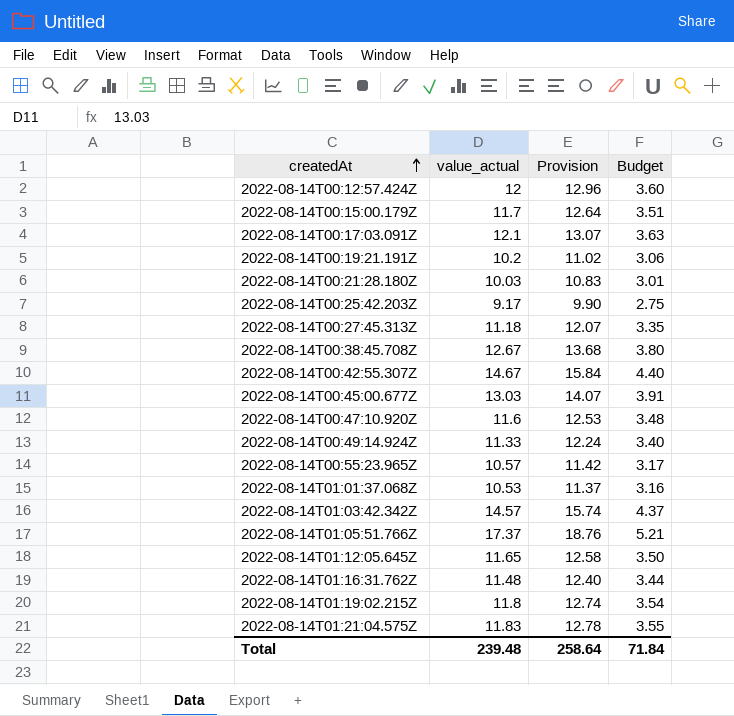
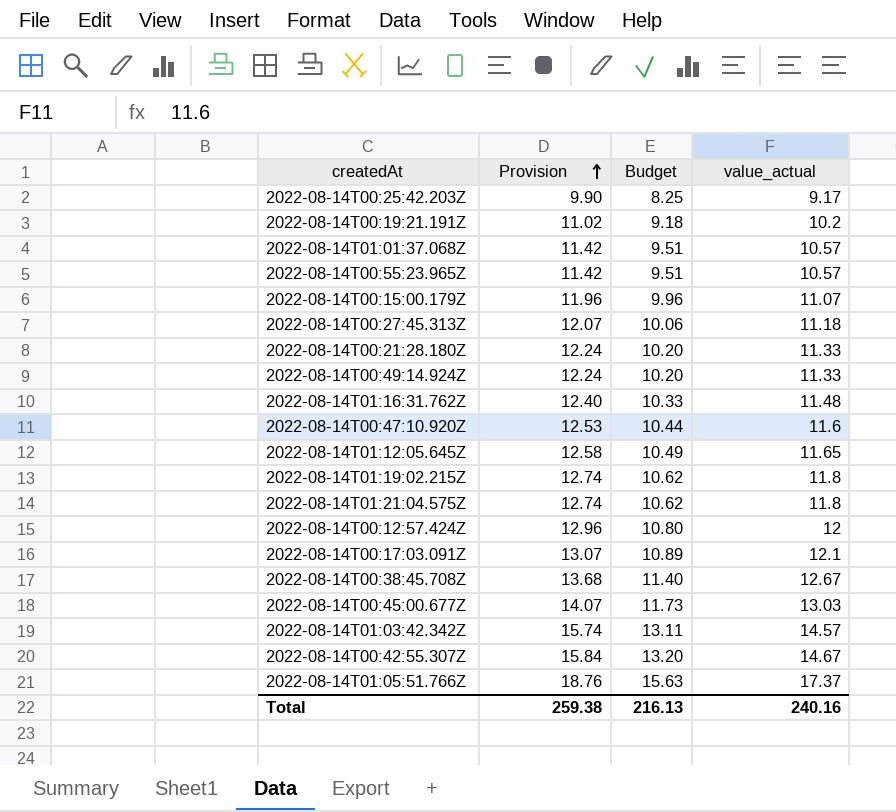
row order: createdAt ascending -> Provision ascending
column Budget | formula: [value_actual] * 0.3 -> [value_actual] * 0.9
column value_actual | position: 2 -> 4
2022-08-14T01:01:37.068Z | Provision: 11.37 -> 11.42
2022-08-14T01:01:37.068Z | value_actual: 10.53 -> 10.57
2022-08-14T00:15:00.179Z | Provision: 12.64 -> 11.96
2022-08-14T00:15:00.179Z | value_actual: 11.7 -> 11.07
2022-08-14T00:21:28.180Z | Provision: 10.83 -> 12.24
2022-08-14T00:21:28.180Z | value_actual: 10.03 -> 11.33
2022-08-14T01:21:04.575Z | Provision: 12.78 -> 12.74
2022-08-14T01:21:04.575Z | value_actual: 11.83 -> 11.8
Total | Provision: 258.64 -> 259.38
Total | Budget: 71.84 -> 216.13
Total | value_actual: 239.48 -> 240.16

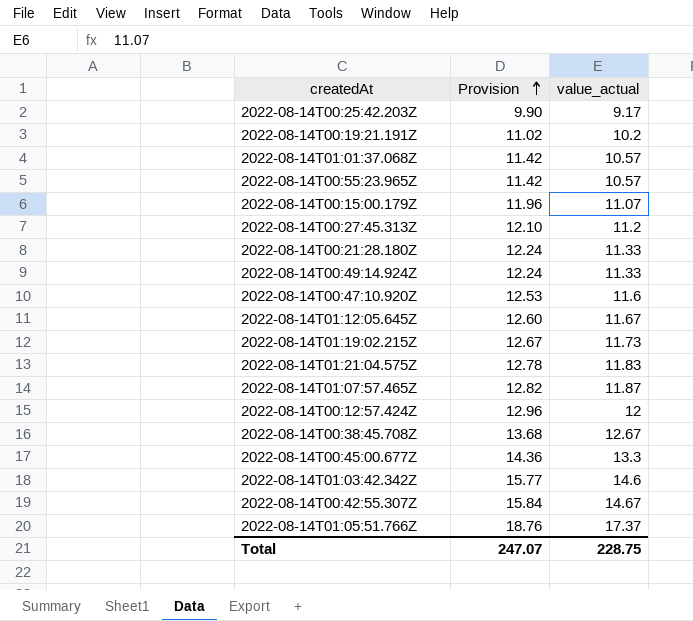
column Budget | formula: [value_actual] * 0.9 -> none
row 2022-08-14T01:16:31.762Z: 12.40 | 10.33 | 11.48 -> none
row 2022-08-14T00:17:03.091Z: 13.07 | 10.89 | 12.1 -> none
2022-08-14T00:27:45.313Z | Provision: 12.07 -> 12.10
2022-08-14T00:27:45.313Z | value_actual: 11.18 -> 11.2
2022-08-14T01:12:05.645Z | Provision: 12.58 -> 12.60
2022-08-14T01:12:05.645Z | value_actual: 11.65 -> 11.67
2022-08-14T01:19:02.215Z | Provision: 12.74 -> 12.67
2022-08-14T01:19:02.215Z | value_actual: 11.8 -> 11.73
2022-08-14T01:21:04.575Z | Provision: 12.74 -> 12.78
2022-08-14T01:21:04.575Z | value_actual: 11.8 -> 11.83
row 2022-08-14T01:07:57.465Z: none -> 12.82 | 11.87
2022-08-14T00:45:00.677Z | Provision: 14.07 -> 14.36
2022-08-14T00:45:00.677Z | value_actual: 13.03 -> 13.3
2022-08-14T01:03:42.342Z | Provision: 15.74 -> 15.77
2022-08-14T01:03:42.342Z | value_actual: 14.57 -> 14.6
Total | Provision: 259.38 -> 247.07
Total | value_actual: 240.16 -> 228.75

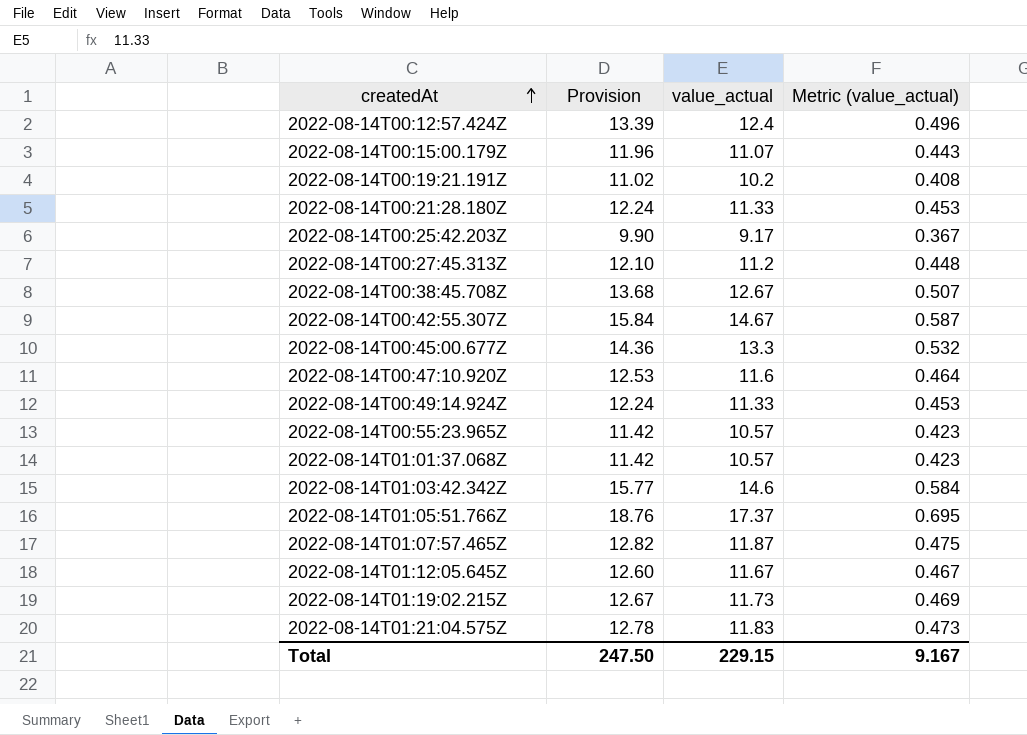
row order: Provision ascending -> createdAt ascending
column Metric (value_actual) | formula: none -> [value_actual] * 0.04
2022-08-14T00:12:57.424Z | Provision: 12.96 -> 13.39
2022-08-14T00:12:57.424Z | value_actual: 12 -> 12.4
Total | Provision: 247.07 -> 247.50
Total | value_actual: 228.75 -> 229.15

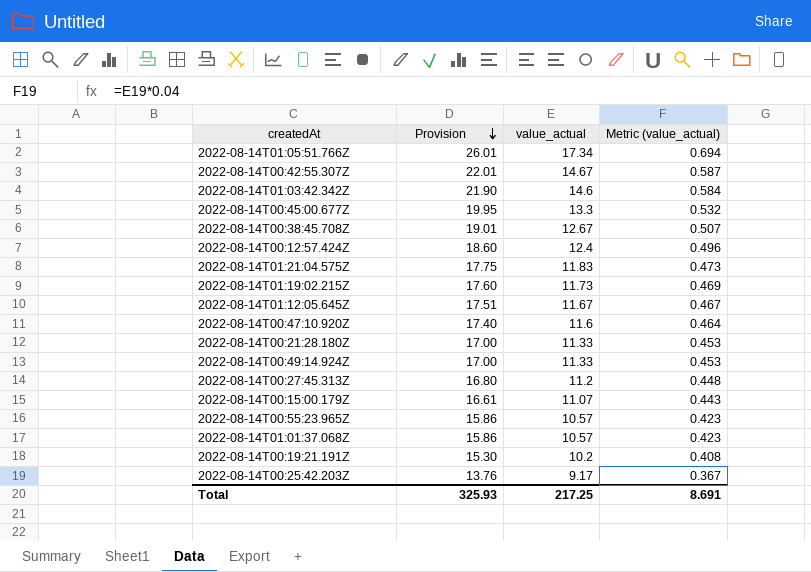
row order: createdAt ascending -> Provision descending
column Provision | formula: [value_actual] * 1.08 -> [value_actual] * 1.5
row 2022-08-14T01:07:57.465Z: 12.82 | 11.87 | 0.475 -> none
2022-08-14T01:05:51.766Z | value_actual: 17.37 -> 17.34
2022-08-14T01:05:51.766Z | Metric (value_actual): 0.695 -> 0.694
Total | Provision: 247.50 -> 325.93
Total | value_actual: 229.15 -> 217.25
Total | Metric (value_actual): 9.167 -> 8.691

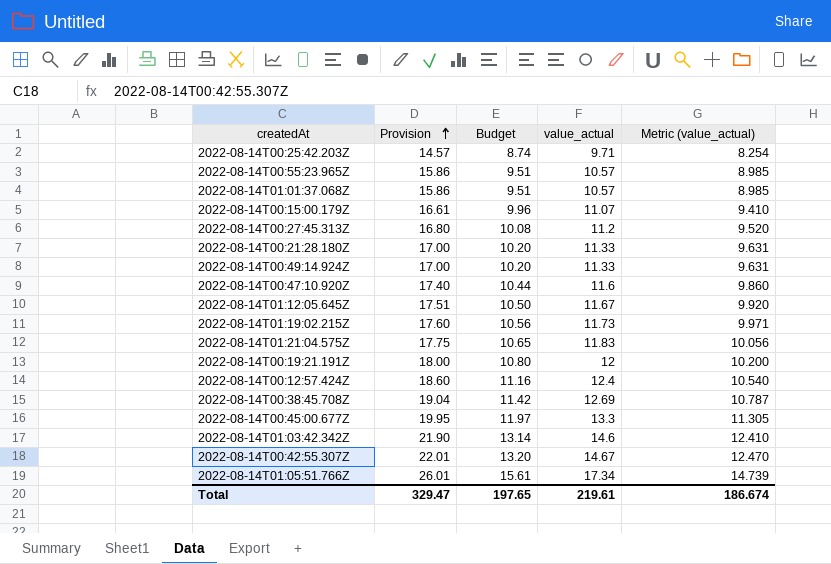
row order: Provision descending -> Provision ascending
column Budget | formula: none -> [value_actual] * 0.9
column Metric (value_actual) | formula: [value_actual] * 0.04 -> [value_actual] * 0.85
2022-08-14T00:25:42.203Z | Provision: 13.76 -> 14.57
2022-08-14T00:25:42.203Z | value_actual: 9.17 -> 9.71
2022-08-14T00:19:21.191Z | Provision: 15.30 -> 18.00
2022-08-14T00:19:21.191Z | value_actual: 10.2 -> 12
2022-08-14T00:38:45.708Z | Provision: 19.01 -> 19.04
2022-08-14T00:38:45.708Z | value_actual: 12.67 -> 12.69
Total | Provision: 325.93 -> 329.47
Total | value_actual: 217.25 -> 219.61
Total | Metric (value_actual): 8.691 -> 186.674

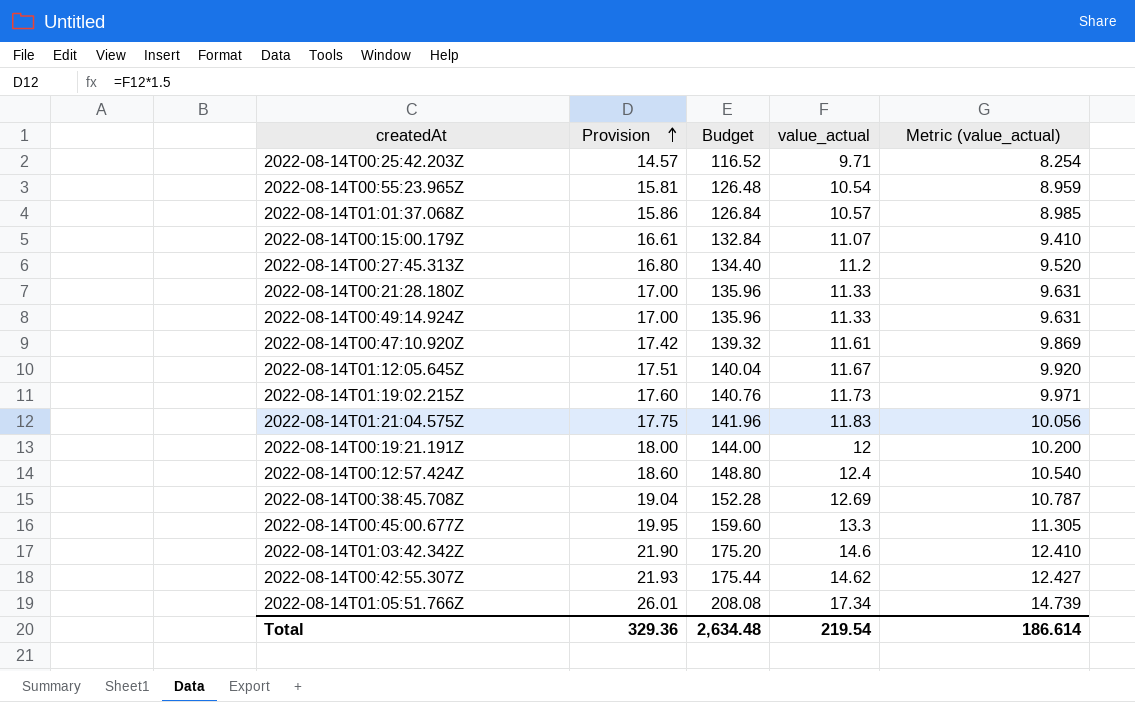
column Budget | formula: [value_actual] * 0.9 -> [value_actual] * 12
2022-08-14T00:55:23.965Z | Provision: 15.86 -> 15.81
2022-08-14T00:55:23.965Z | value_actual: 10.57 -> 10.54
2022-08-14T00:55:23.965Z | Metric (value_actual): 8.985 -> 8.959
2022-08-14T00:47:10.920Z | Provision: 17.40 -> 17.42
2022-08-14T00:47:10.920Z | value_actual: 11.6 -> 11.61
2022-08-14T00:47:10.920Z | Metric (value_actual): 9.860 -> 9.869
2022-08-14T00:42:55.307Z | Provision: 22.01 -> 21.93
2022-08-14T00:42:55.307Z | value_actual: 14.67 -> 14.62
2022-08-14T00:42:55.307Z | Metric (value_actual): 12.470 -> 12.427
Total | Provision: 329.47 -> 329.36
Total | Budget: 197.65 -> 2,634.48
Total | value_actual: 219.61 -> 219.54
Total | Metric (value_actual): 186.674 -> 186.614

